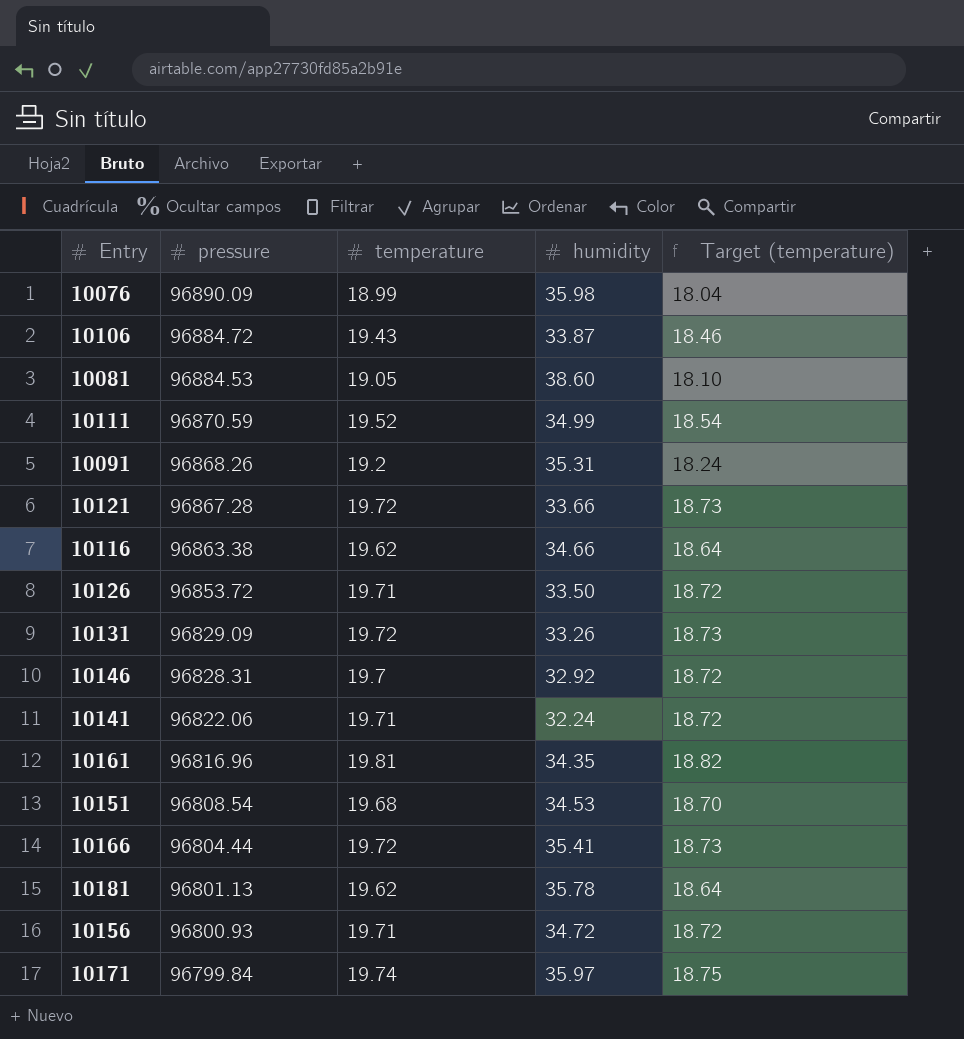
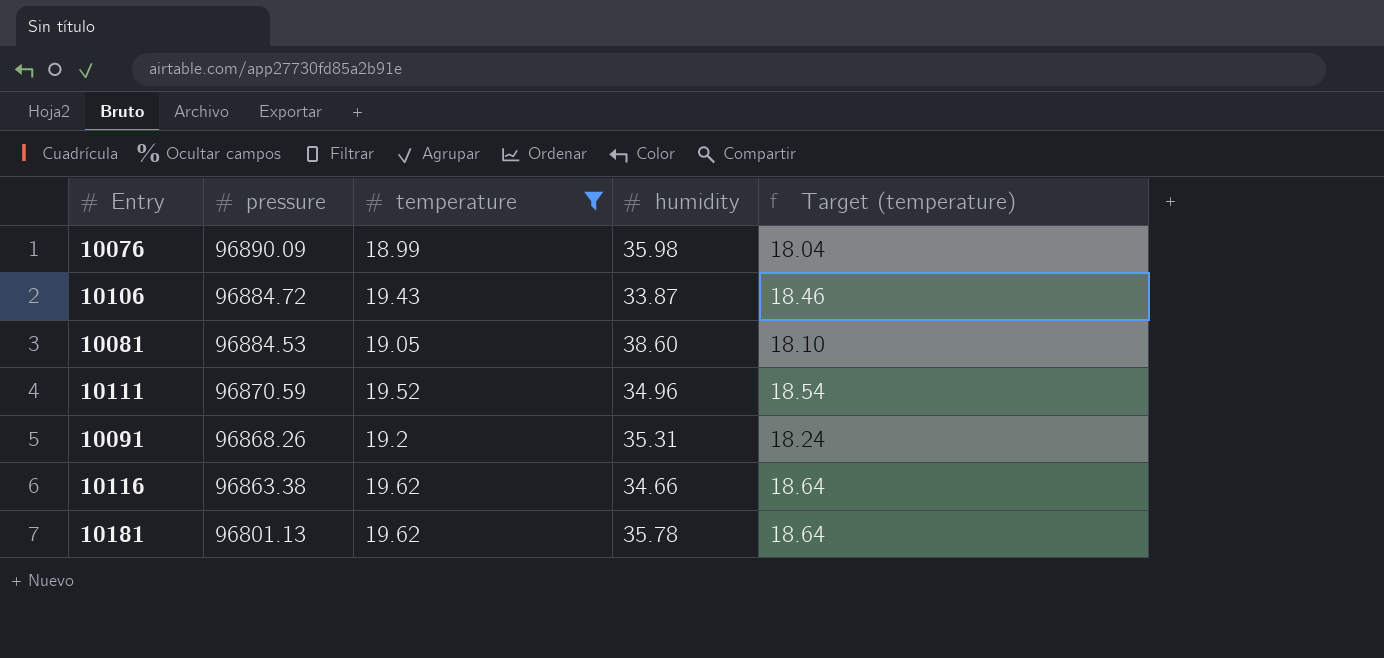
filter: none -> temperature <= 19.62
10111 | humidity: 34.99 -> 34.96

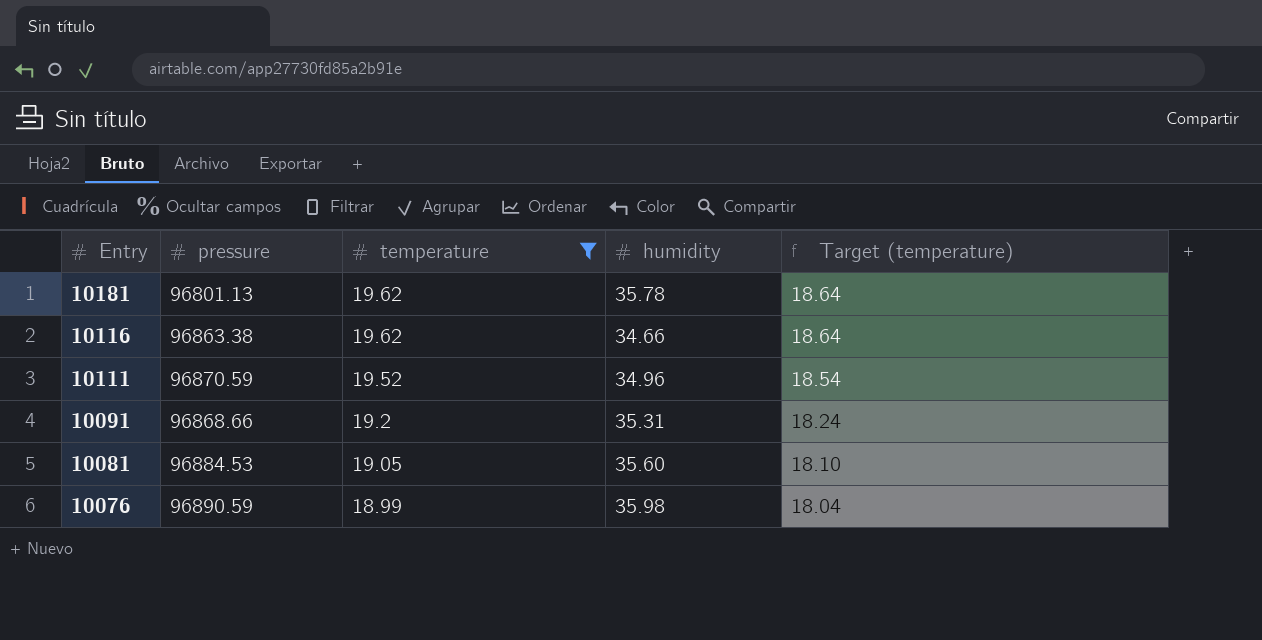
row order: pressure descending -> Entry descending
row 10106: 96884.72 | 19.43 | 33.87 | 18.46 -> none
10091 | pressure: 96868.26 -> 96868.66
10081 | humidity: 38.60 -> 35.60
10076 | pressure: 96890.09 -> 96890.59

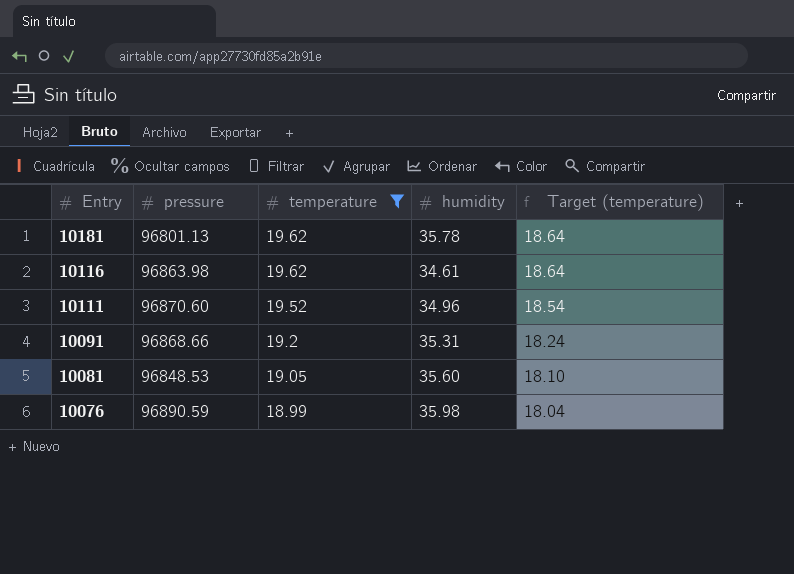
10116 | pressure: 96863.38 -> 96863.98
10116 | humidity: 34.66 -> 34.61
10111 | pressure: 96870.59 -> 96870.60
10081 | pressure: 96884.53 -> 96848.53

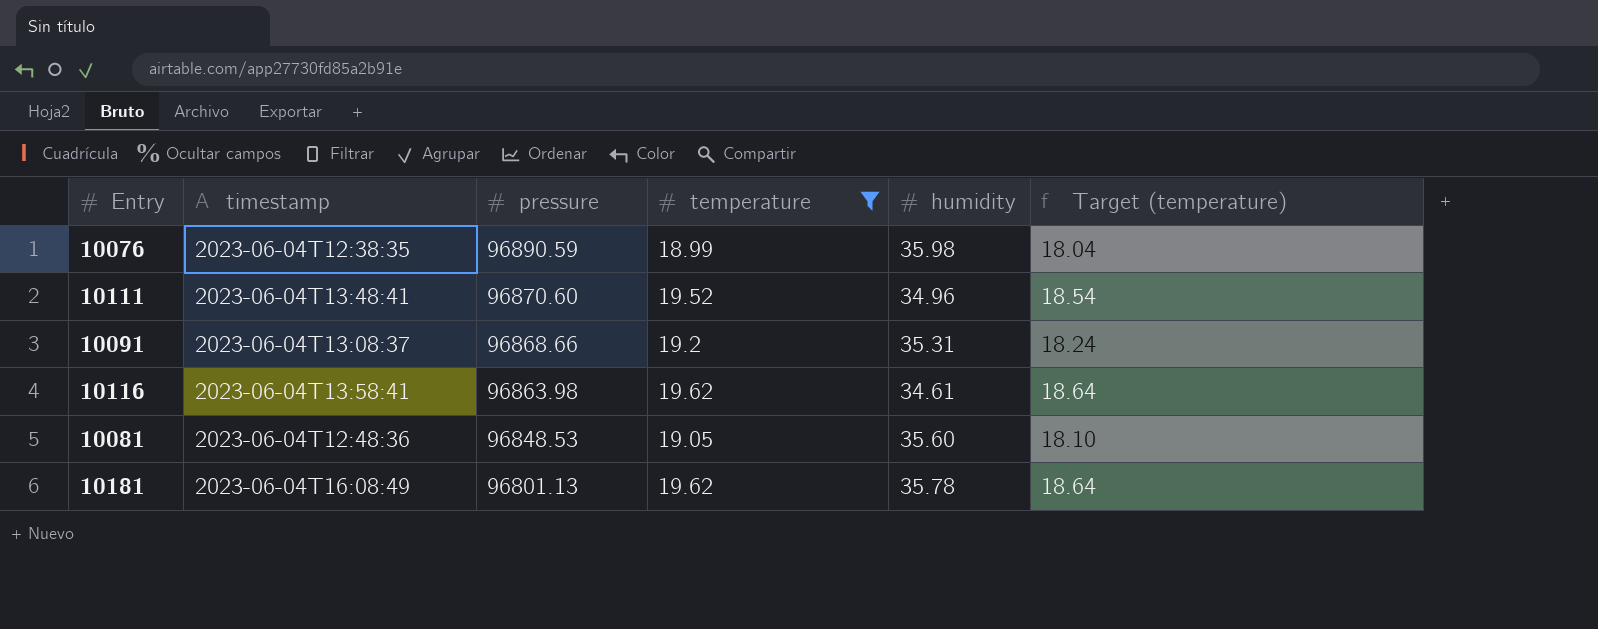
row order: Entry descending -> pressure descending
column timestamp | position: none -> 2

